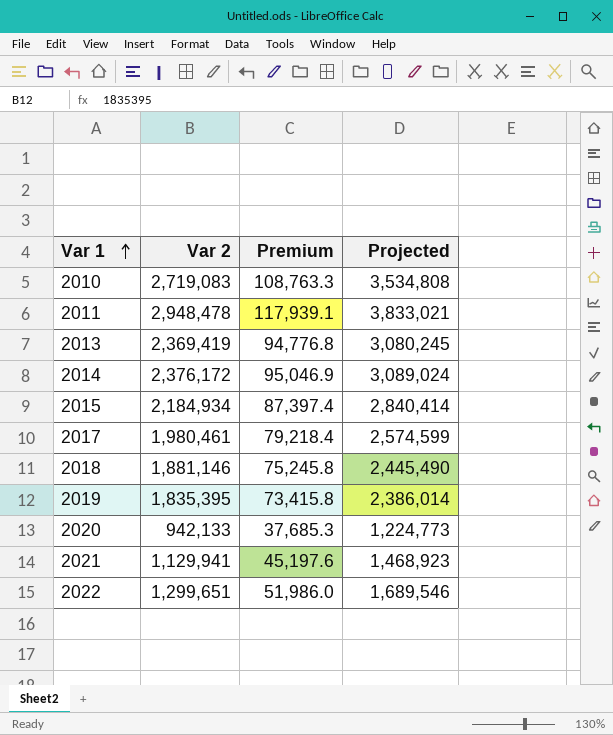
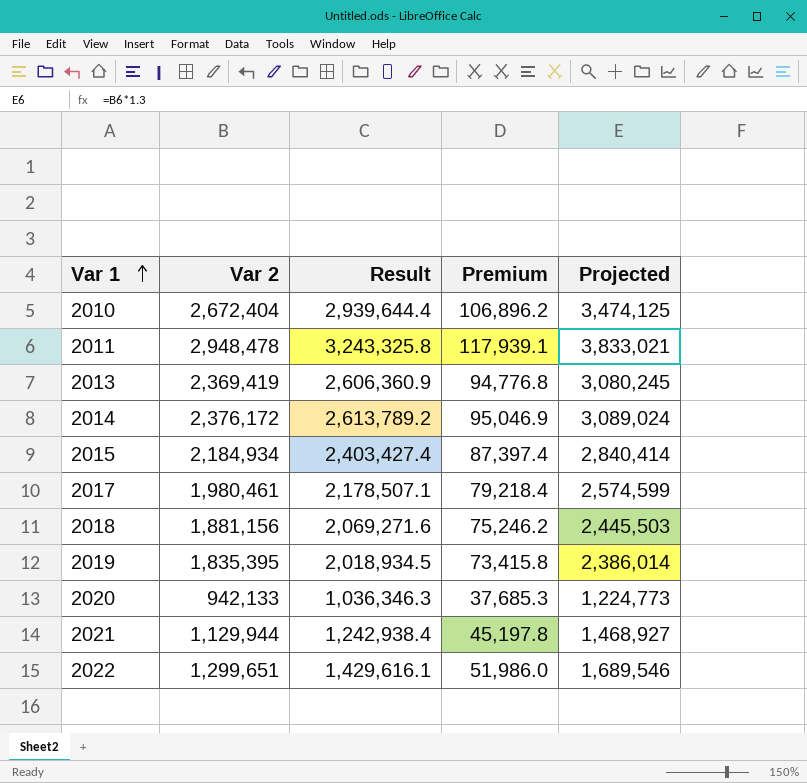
column Result | formula: none -> [Var 2] * 1.1
2010 | Var 2: 2,719,083 -> 2,672,404
2010 | Premium: 108,763.3 -> 106,896.2
2010 | Projected: 3,534,808 -> 3,474,125
2018 | Var 2: 1,881,146 -> 1,881,156
2018 | Premium: 75,245.8 -> 75,246.2
2018 | Projected: 2,445,490 -> 2,445,503
2021 | Var 2: 1,129,941 -> 1,129,944
2021 | Premium: 45,197.6 -> 45,197.8
2021 | Projected: 1,468,923 -> 1,468,927

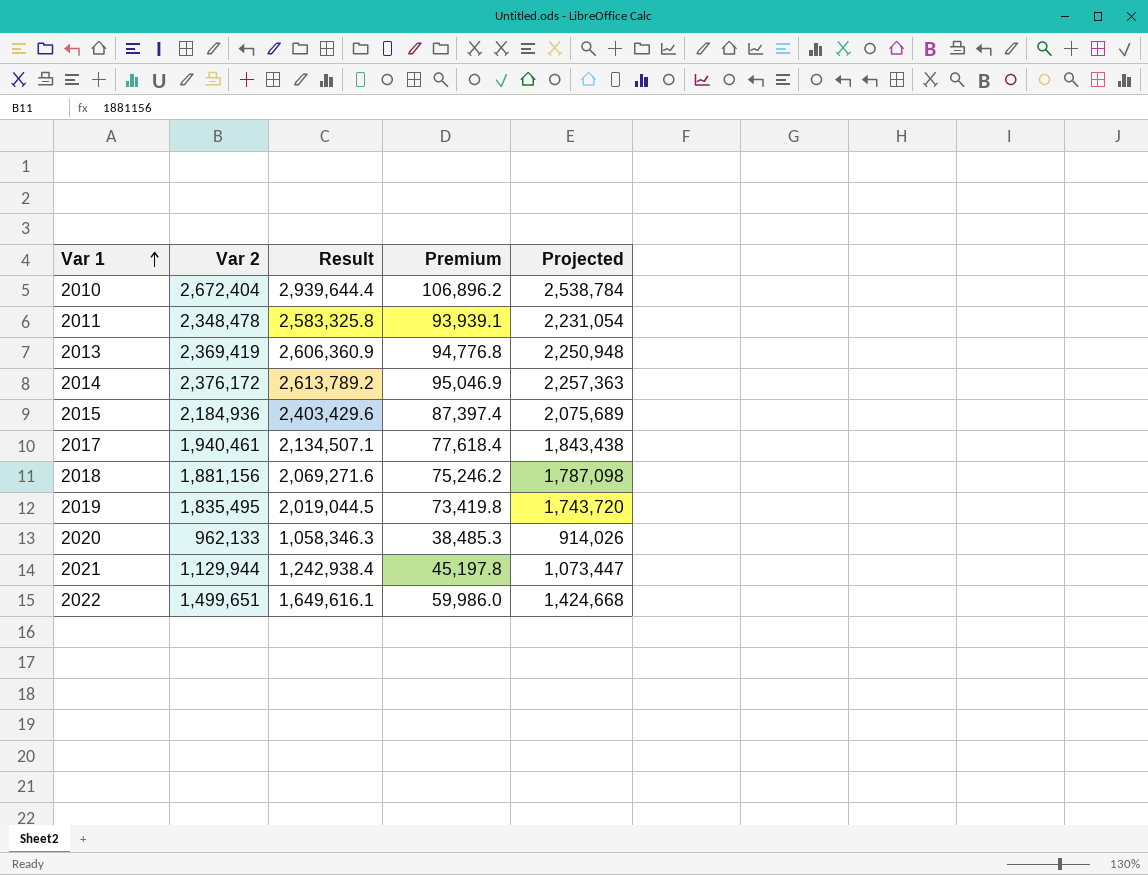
column Projected | formula: [Var 2] * 1.3 -> [Var 2] * 0.95
2011 | Var 2: 2,948,478 -> 2,348,478
2011 | Result: 3,243,325.8 -> 2,583,325.8
2011 | Premium: 117,939.1 -> 93,939.1
2015 | Var 2: 2,184,934 -> 2,184,936
2015 | Result: 2,403,427.4 -> 2,403,429.6
2017 | Var 2: 1,980,461 -> 1,940,461
2017 | Result: 2,178,507.1 -> 2,134,507.1
2017 | Premium: 79,218.4 -> 77,618.4
2019 | Var 2: 1,835,395 -> 1,835,495
2019 | Result: 2,018,934.5 -> 2,019,044.5
2019 | Premium: 73,415.8 -> 73,419.8
2020 | Var 2: 942,133 -> 962,133
2020 | Result: 1,036,346.3 -> 1,058,346.3
2020 | Premium: 37,685.3 -> 38,485.3
2022 | Var 2: 1,299,651 -> 1,499,651
2022 | Result: 1,429,616.1 -> 1,649,616.1
2022 | Premium: 51,986.0 -> 59,986.0

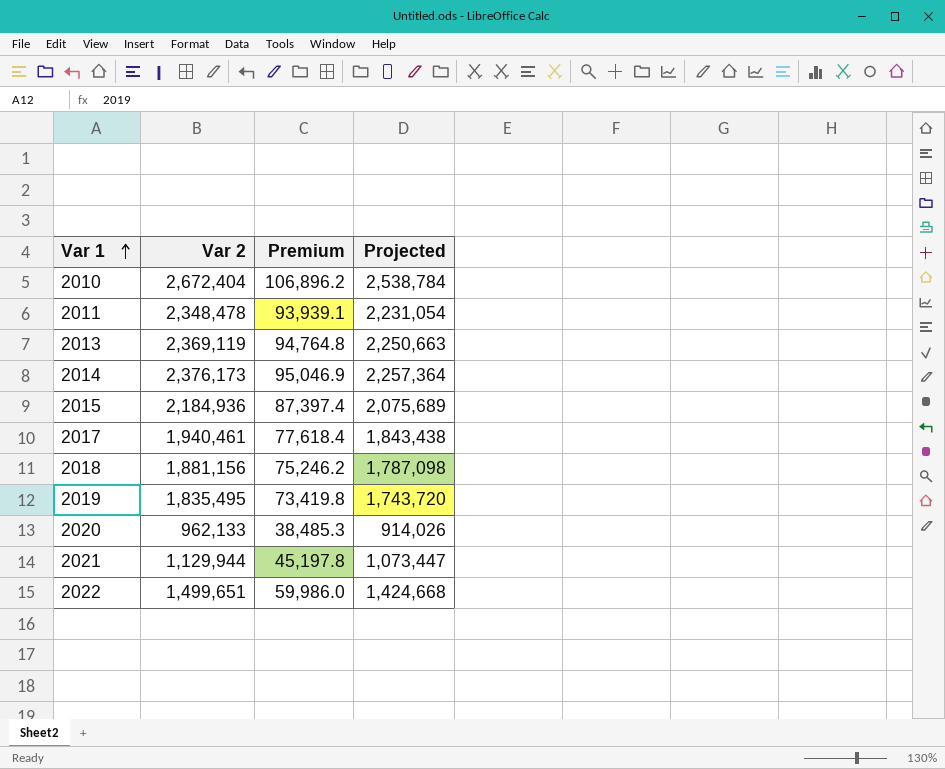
column Result | formula: [Var 2] * 1.1 -> none
2013 | Var 2: 2,369,419 -> 2,369,119
2013 | Premium: 94,776.8 -> 94,764.8
2013 | Projected: 2,250,948 -> 2,250,663
2014 | Var 2: 2,376,172 -> 2,376,173
2014 | Projected: 2,257,363 -> 2,257,364

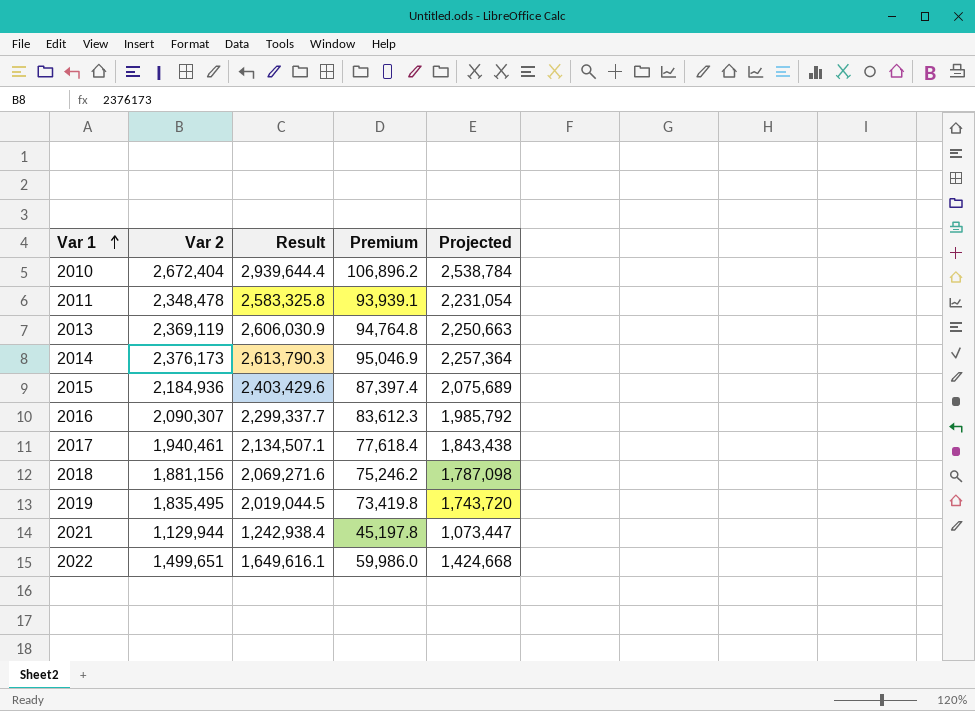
column Result | formula: none -> [Var 2] * 1.1
row 2020: 962,133 | 38,485.3 | 914,026 -> none
row 2016: none -> 2,090,307 | 2,299,337.7 | 83,612.3 | 1,985,792

